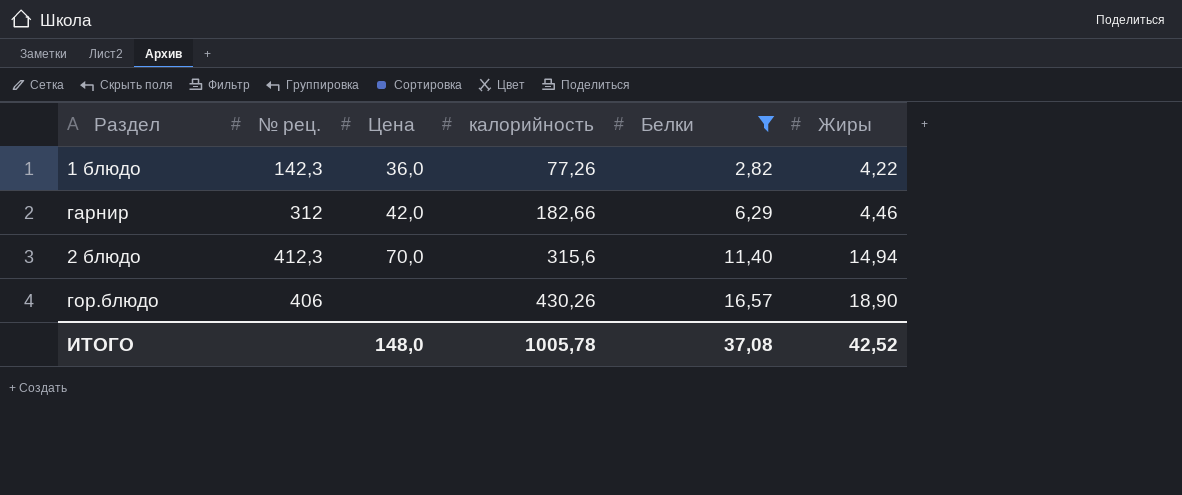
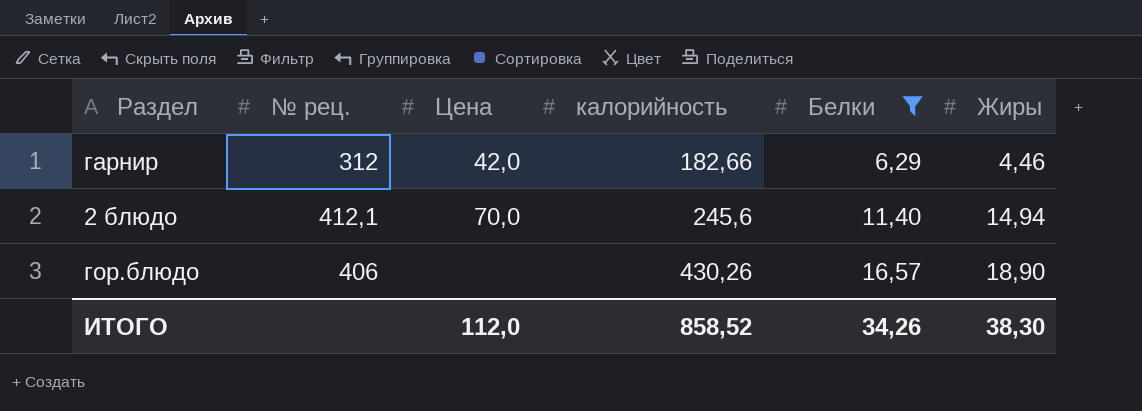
row 1 блюдо: 142,3 | 36,0 | 77,26 | 2,82 | 4,22 -> none
2 блюдо | № рец.: 412,3 -> 412,1
2 блюдо | калорийность: 315,6 -> 245,6
ИТОГО | Цена: 148,0 -> 112,0
ИТОГО | калорийность: 1005,78 -> 858,52
ИТОГО | Белки: 37,08 -> 34,26
ИТОГО | Жиры: 42,52 -> 38,30

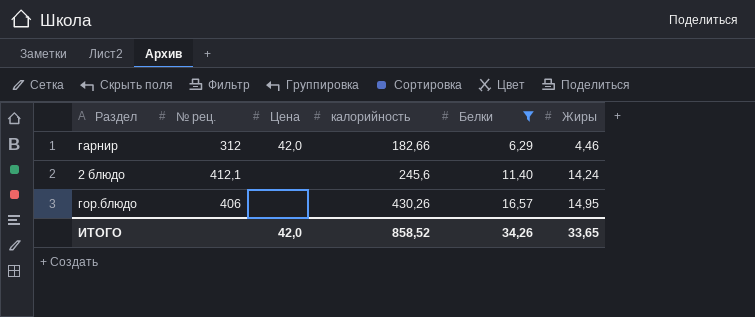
2 блюдо | Цена: 70,0 -> none
2 блюдо | Жиры: 14,94 -> 14,24
гор.блюдо | Жиры: 18,90 -> 14,95
ИТОГО | Цена: 112,0 -> 42,0
ИТОГО | Жиры: 38,30 -> 33,65

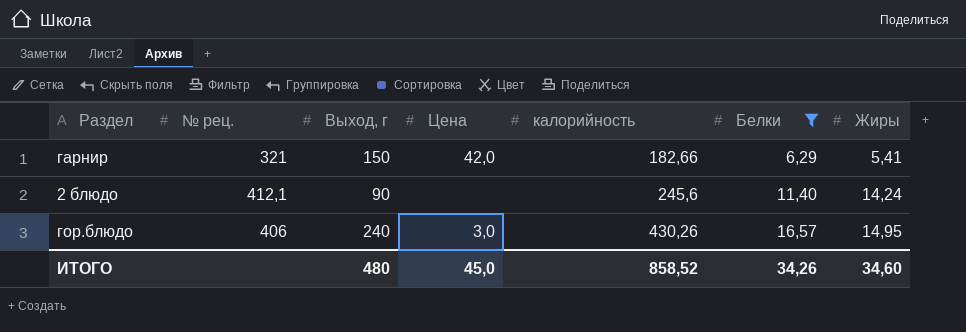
column Выход, г | position: none -> 3
гарнир | № рец.: 312 -> 321
гарнир | Жиры: 4,46 -> 5,41
гор.блюдо | Цена: none -> 3,0
ИТОГО | Цена: 42,0 -> 45,0
ИТОГО | Жиры: 33,65 -> 34,60

